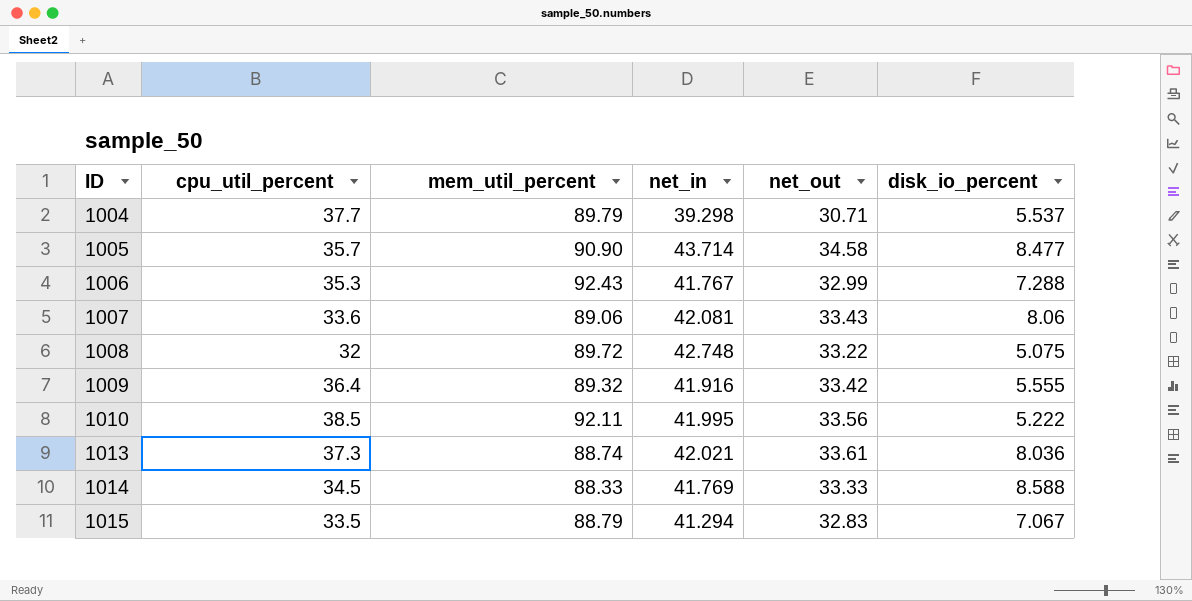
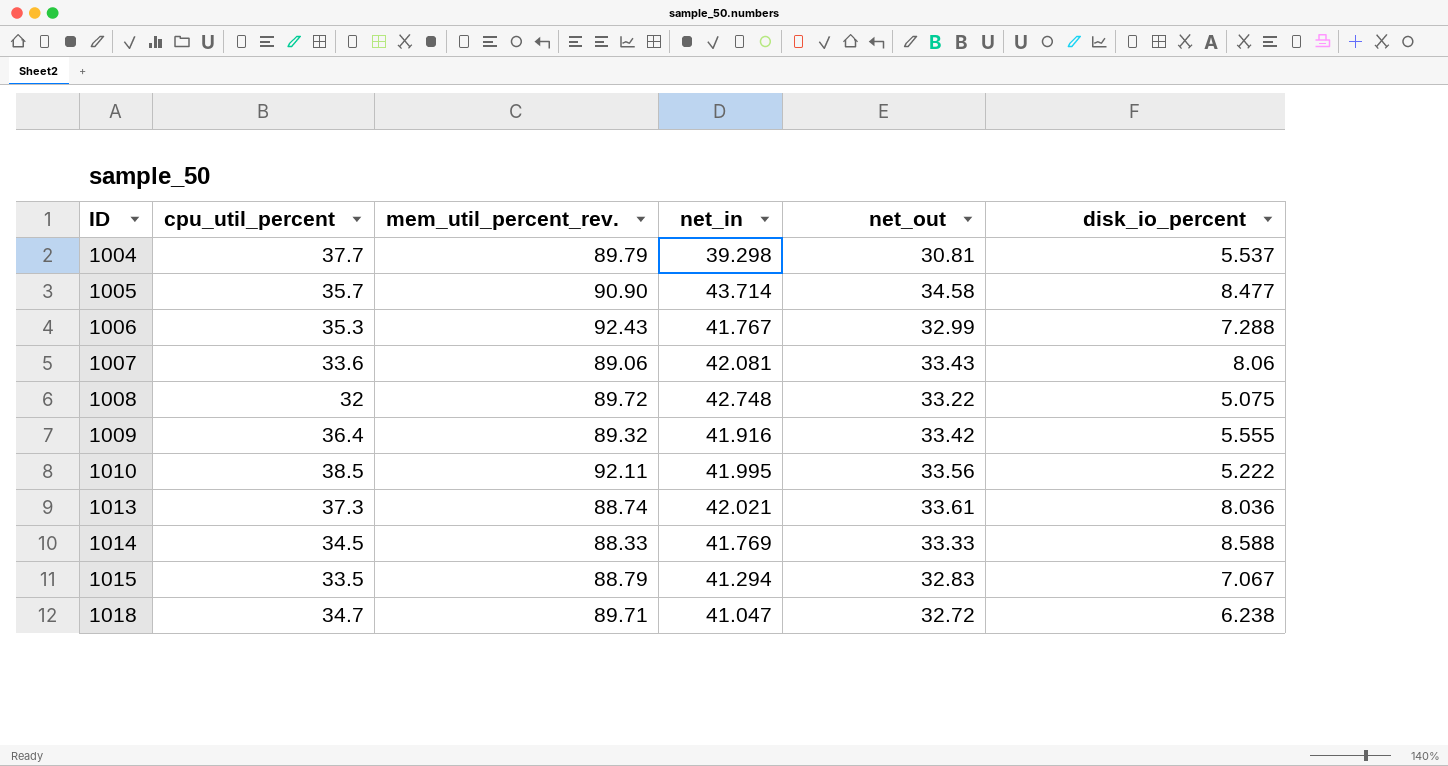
column name: mem_util_percent -> mem_util_percent_rev.
1004 | net_out: 30.71 -> 30.81
row 1018: none -> 34.7 | 89.71 | 41.047 | 32.72 | 6.238

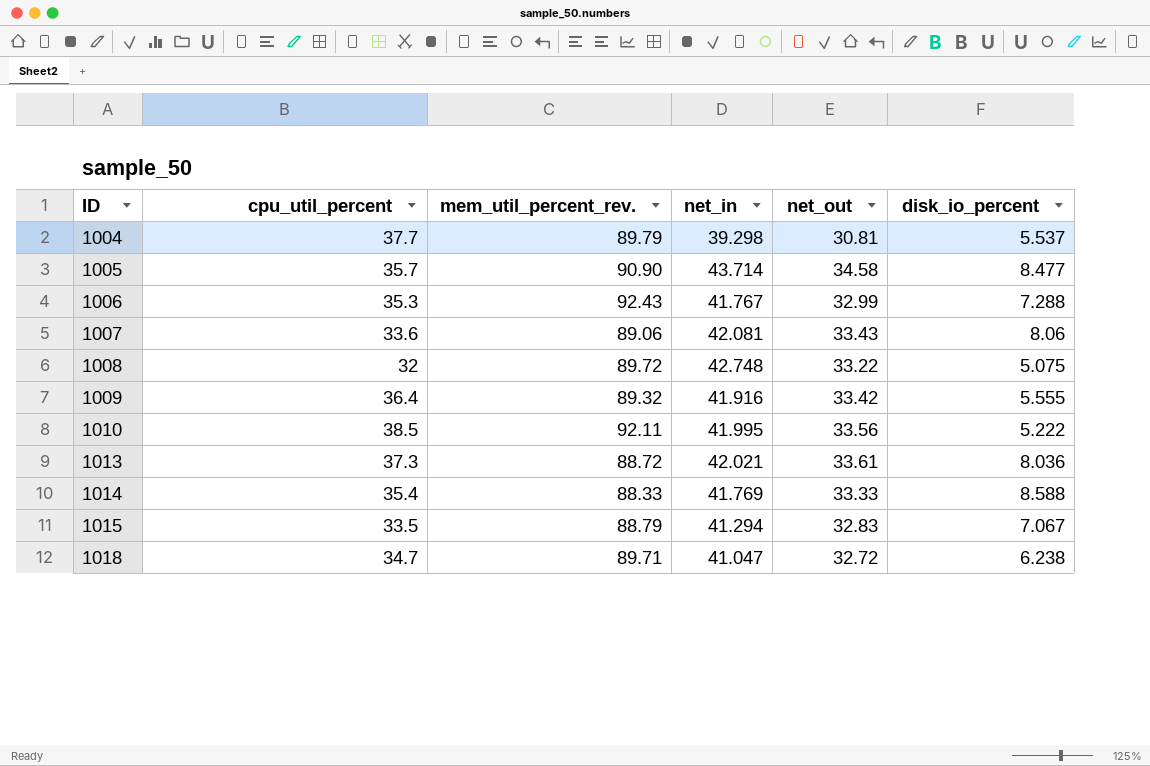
1013 | mem_util_percent_rev.: 88.74 -> 88.72
1014 | cpu_util_percent: 34.5 -> 35.4

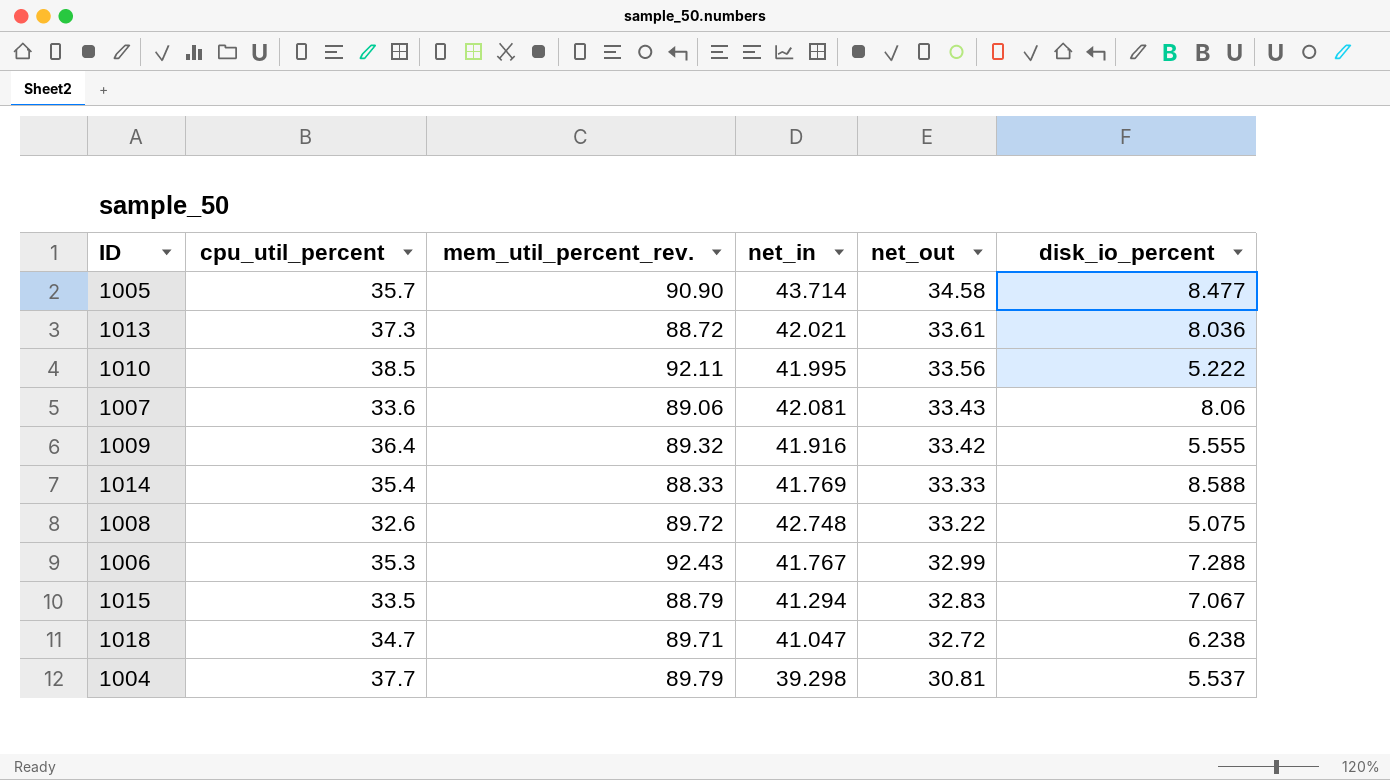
row order: ID ascending -> net_out descending
1008 | cpu_util_percent: 32 -> 32.6

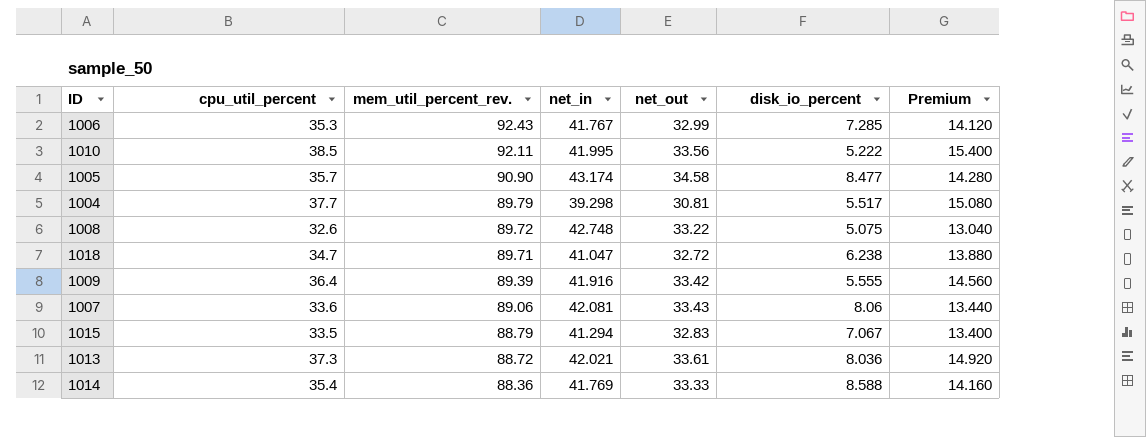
row order: net_out descending -> mem_util_percent_rev. descending
column Premium | formula: none -> [cpu_util_percent] * 0.4
1006 | disk_io_percent: 7.288 -> 7.285
1005 | net_in: 43.714 -> 43.174
1004 | disk_io_percent: 5.537 -> 5.517
1009 | mem_util_percent_rev.: 89.32 -> 89.39
1014 | mem_util_percent_rev.: 88.33 -> 88.36

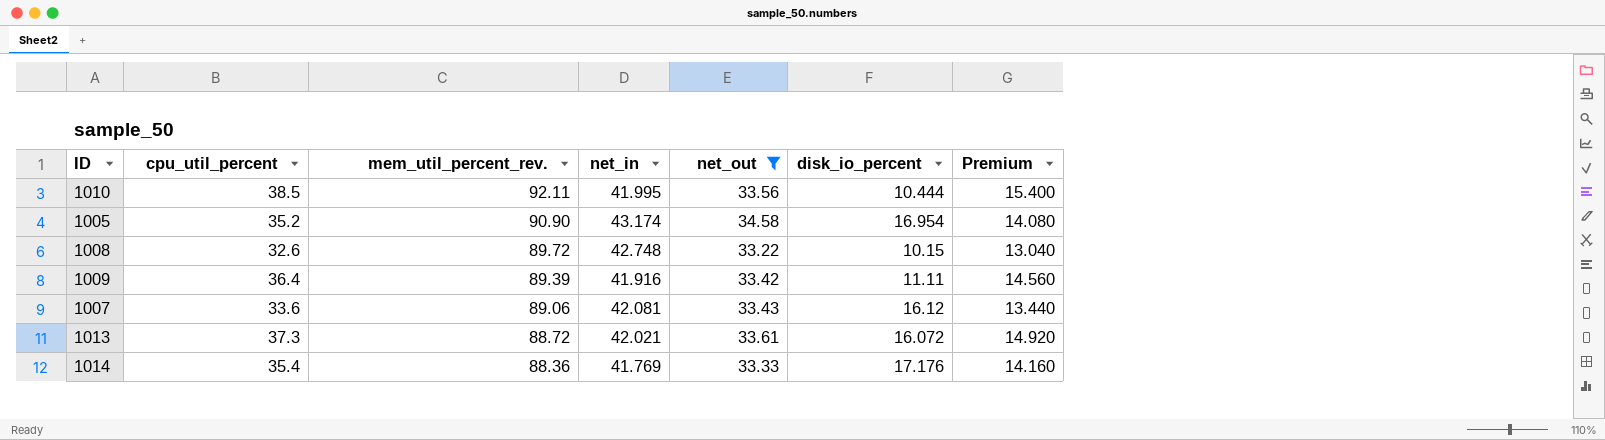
filter: none -> net_out >= 33.22
1010 | disk_io_percent: 5.222 -> 10.444
1005 | cpu_util_percent: 35.7 -> 35.2
1005 | disk_io_percent: 8.477 -> 16.954
1005 | Premium: 14.280 -> 14.080
1008 | disk_io_percent: 5.075 -> 10.15
1009 | disk_io_percent: 5.555 -> 11.11
1007 | disk_io_percent: 8.06 -> 16.12
1013 | disk_io_percent: 8.036 -> 16.072
1014 | disk_io_percent: 8.588 -> 17.176

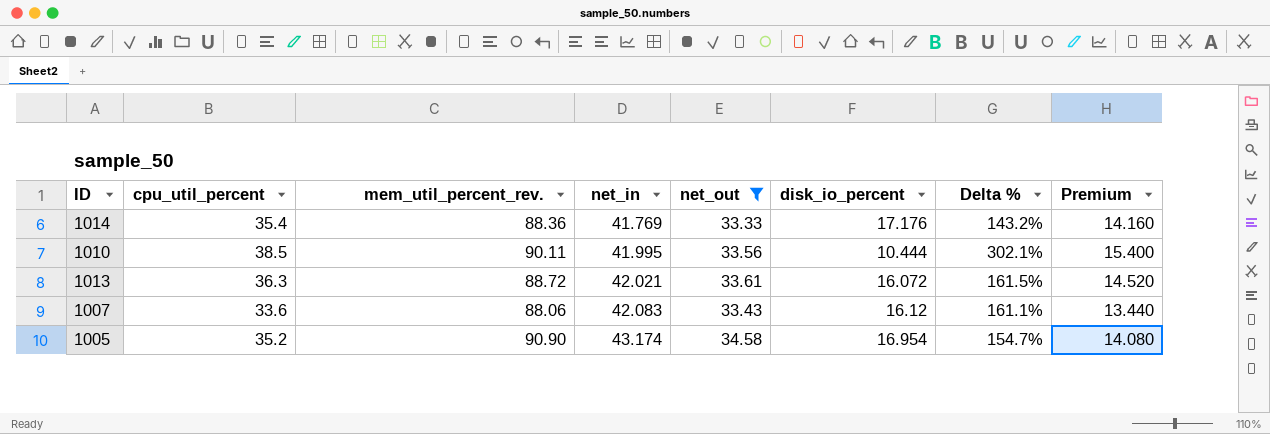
row order: mem_util_percent_rev. descending -> net_in ascending
column Delta % | formula: none -> ([net_in] - [disk_io_percent]) / [disk_io_percent]
row 1008: 32.6 | 89.72 | 42.748 | 33.22 | 10.15 | 13.040 -> none
row 1009: 36.4 | 89.39 | 41.916 | 33.42 | 11.11 | 14.560 -> none
1010 | mem_util_percent_rev.: 92.11 -> 90.11
1013 | cpu_util_percent: 37.3 -> 36.3
1013 | Premium: 14.920 -> 14.520
1007 | mem_util_percent_rev.: 89.06 -> 88.06
1007 | net_in: 42.081 -> 42.083

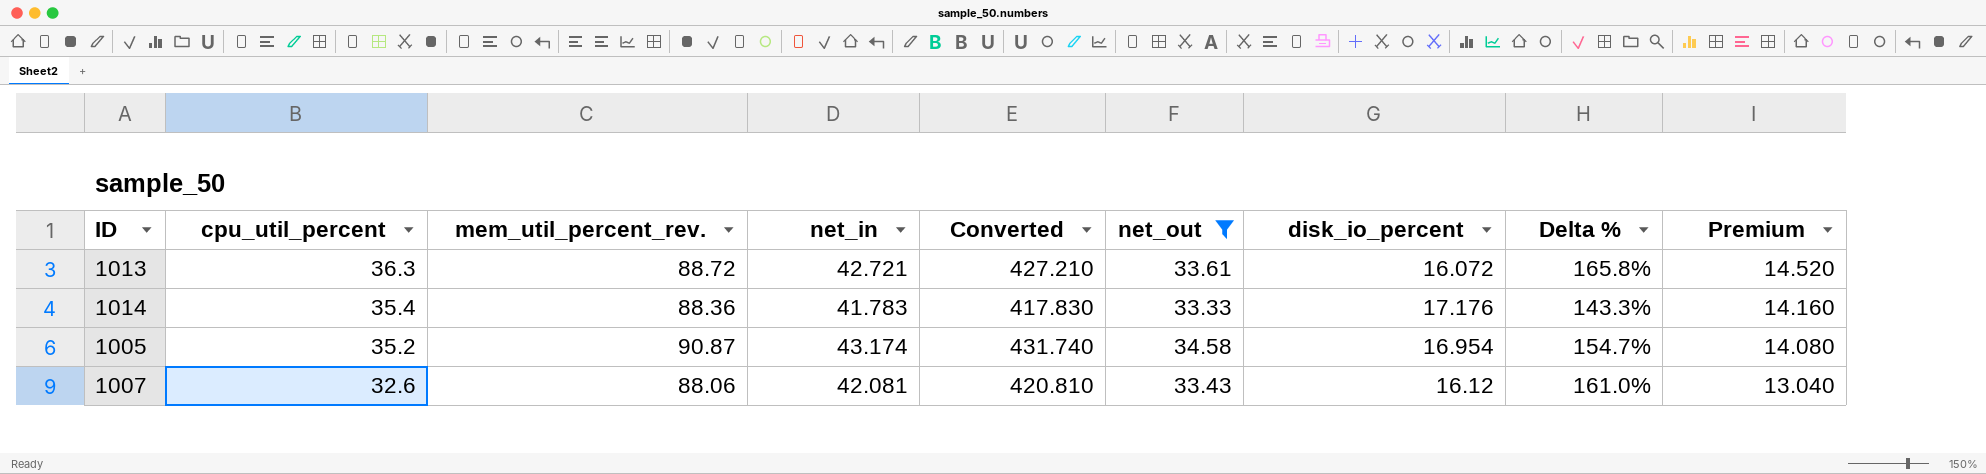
row order: net_in ascending -> cpu_util_percent descending
column Converted | formula: none -> [net_in] * 10
row 1010: 38.5 | 90.11 | 41.995 | 33.56 | 10.444 | 302.1% | 15.400 -> none
1013 | net_in: 42.021 -> 42.721
1013 | Delta %: 161.5% -> 165.8%
1014 | net_in: 41.769 -> 41.783
1014 | Delta %: 143.2% -> 143.3%
1005 | mem_util_percent_rev.: 90.90 -> 90.87
1007 | cpu_util_percent: 33.6 -> 32.6
1007 | net_in: 42.083 -> 42.081
1007 | Delta %: 161.1% -> 161.0%
1007 | Premium: 13.440 -> 13.040

